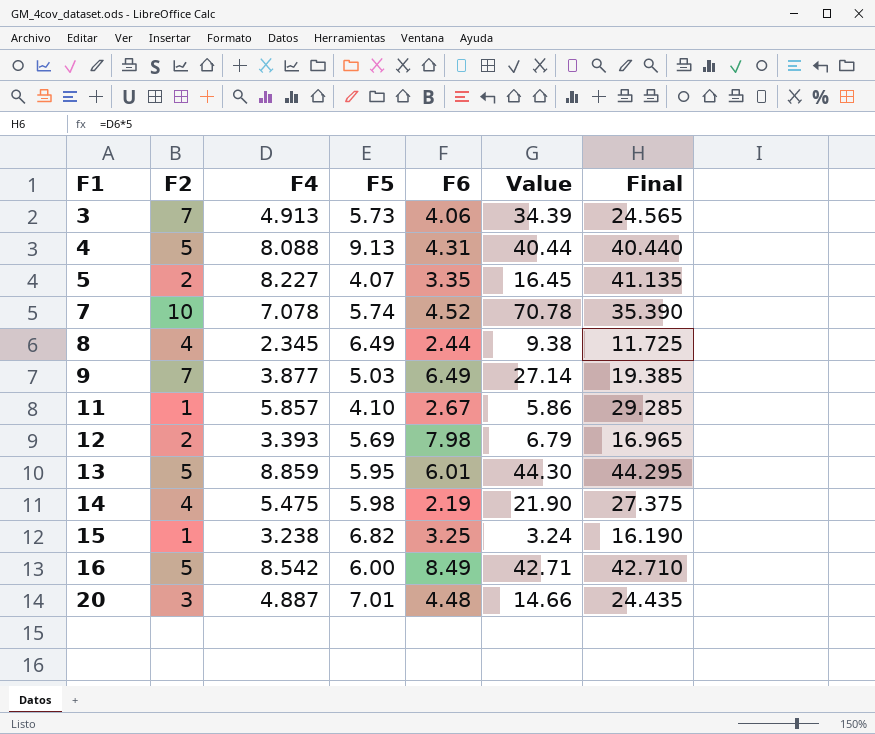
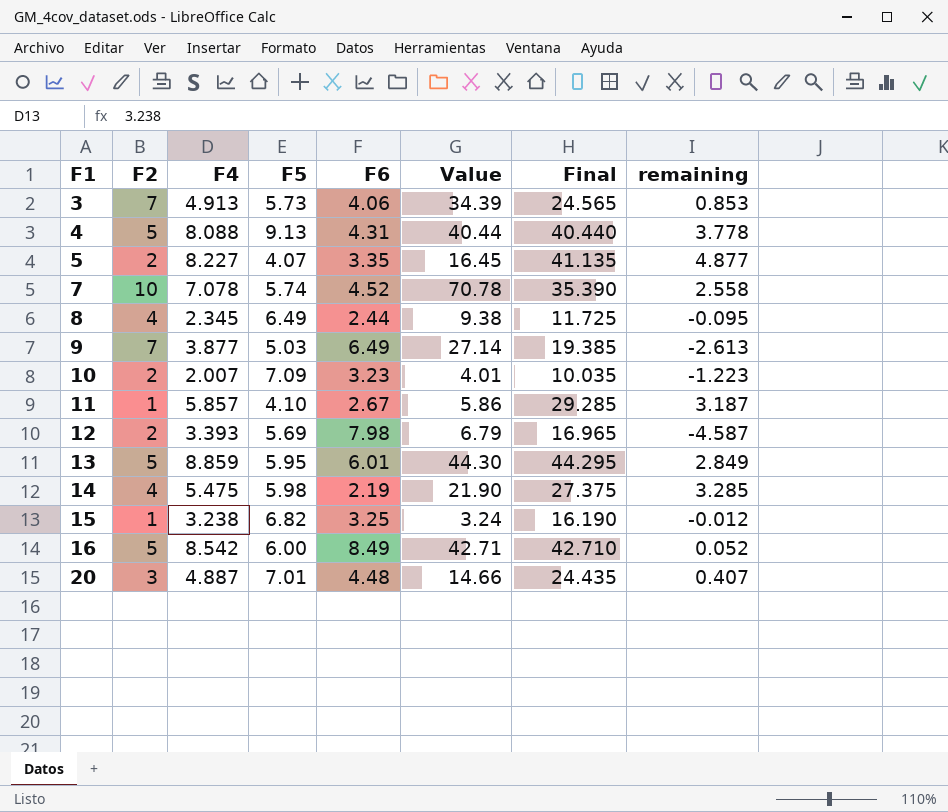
column remaining | formula: none -> [F4] - [F6]
row 10: none -> 2 | 2.007 | 7.09 | 3.23 | 4.01 | 10.035 | -1.223

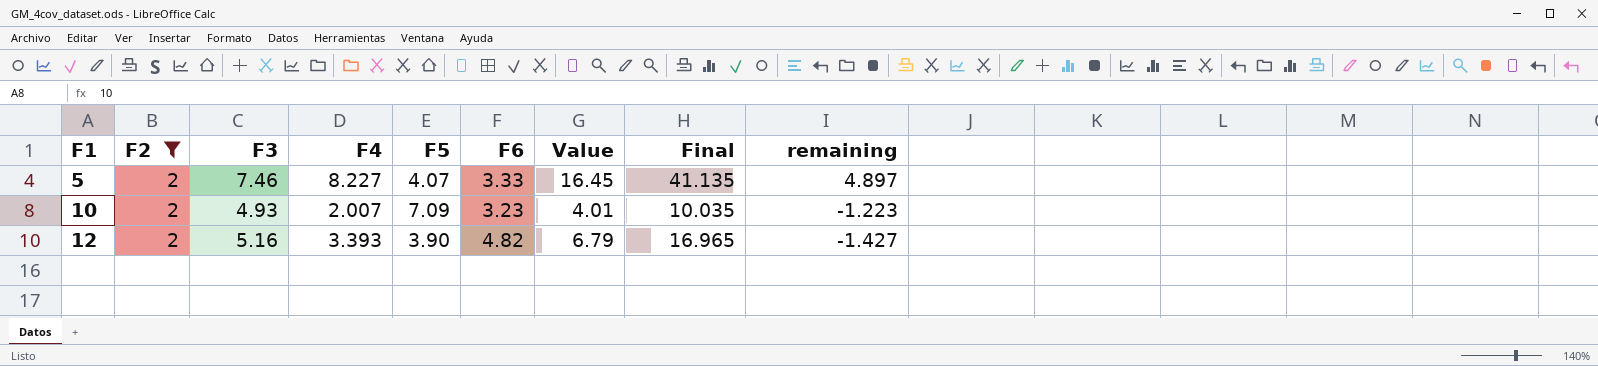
filter: none -> F2 = 2
column F3 | position: none -> 3
5 | F6: 3.35 -> 3.33
5 | remaining: 4.877 -> 4.897
12 | F5: 5.69 -> 3.90
12 | F6: 7.98 -> 4.82
12 | remaining: -4.587 -> -1.427

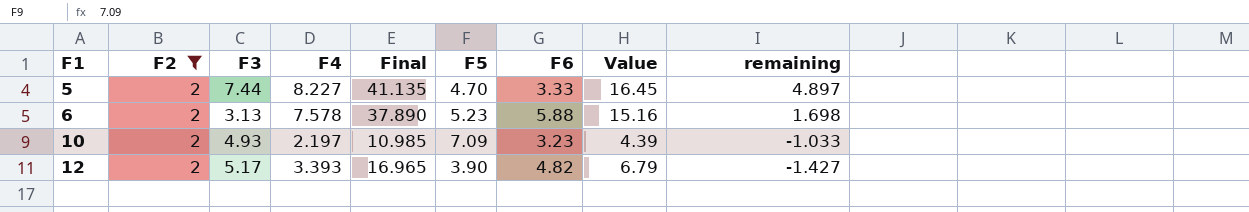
column Final | position: 8 -> 5
5 | F3: 7.46 -> 7.44
5 | F5: 4.07 -> 4.70
row 6: none -> 2 | 3.13 | 7.578 | 37.890 | 5.23 | 5.88 | 15.16 | 1.698
10 | F4: 2.007 -> 2.197
10 | Final: 10.035 -> 10.985
10 | Value: 4.01 -> 4.39
10 | remaining: -1.223 -> -1.033
12 | F3: 5.16 -> 5.17

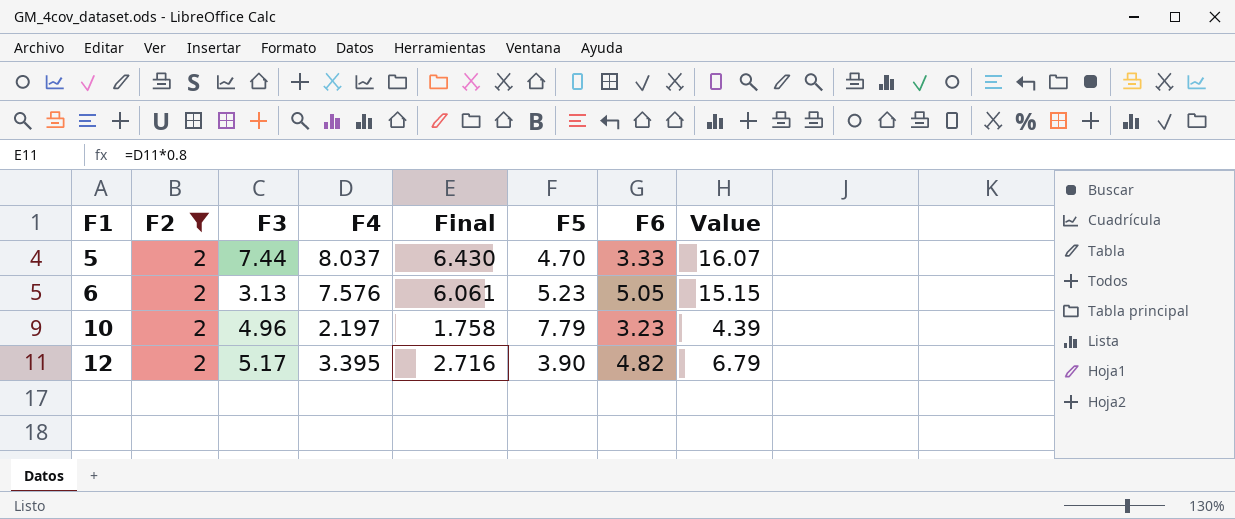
column remaining | formula: [F4] - [F6] -> none
column Final | formula: [F4] * 5 -> [F4] * 0.8
5 | F4: 8.227 -> 8.037
5 | Value: 16.45 -> 16.07
6 | F4: 7.578 -> 7.576
6 | F6: 5.88 -> 5.05
6 | Value: 15.16 -> 15.15
10 | F3: 4.93 -> 4.96
10 | F5: 7.09 -> 7.79
12 | F4: 3.393 -> 3.395

